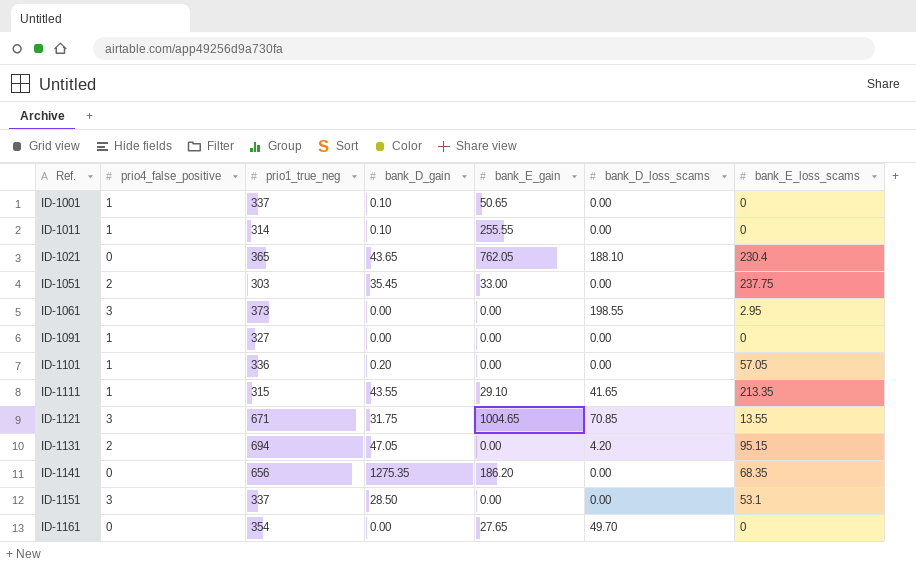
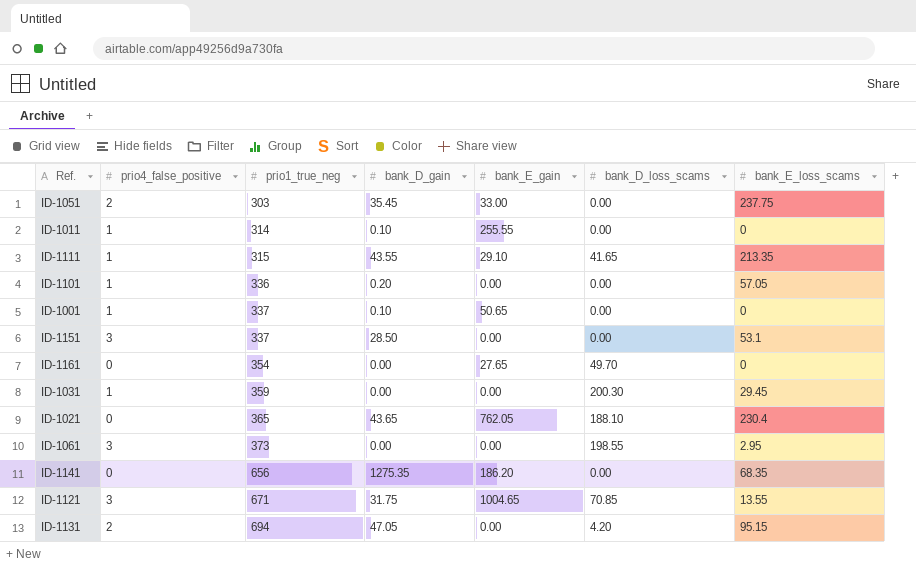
row order: Ref. ascending -> prio1_true_neg ascending
row ID-1091: 1 | 327 | 0.00 | 0.00 | 0.00 | 0 -> none
row ID-1031: none -> 1 | 359 | 0.00 | 0.00 | 200.30 | 29.45

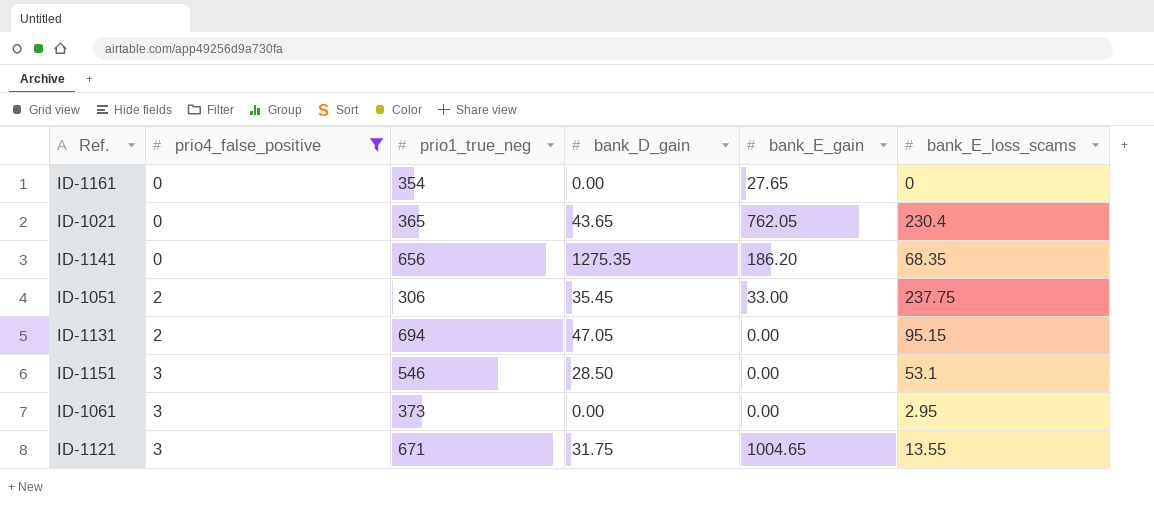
filter: none -> prio4_false_positive != 1
row order: prio1_true_neg ascending -> prio4_false_positive ascending
column bank_D_loss_scams | position: 6 -> none
ID-1051 | prio1_true_neg: 303 -> 306
ID-1151 | prio1_true_neg: 337 -> 546

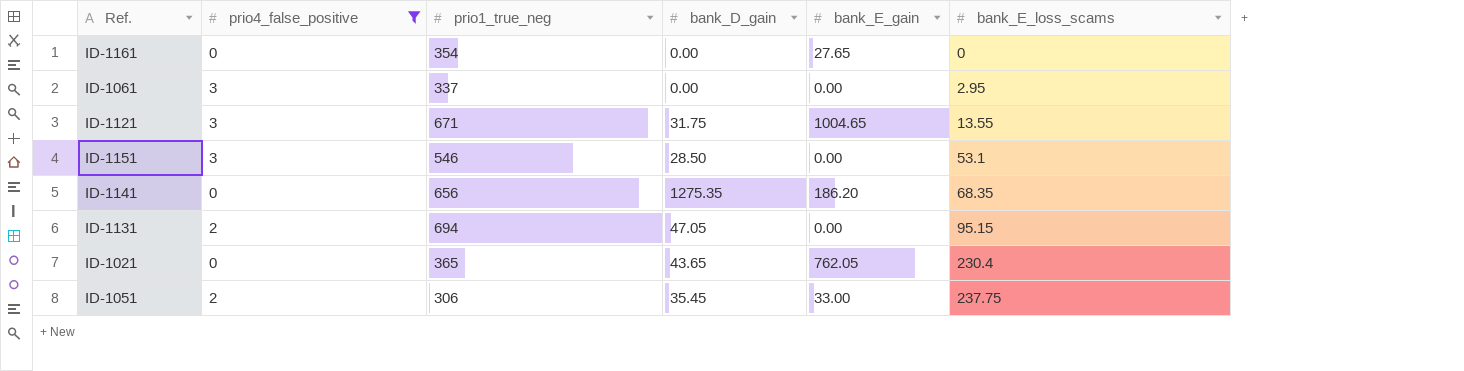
row order: prio4_false_positive ascending -> bank_E_loss_scams ascending
ID-1061 | prio1_true_neg: 373 -> 337

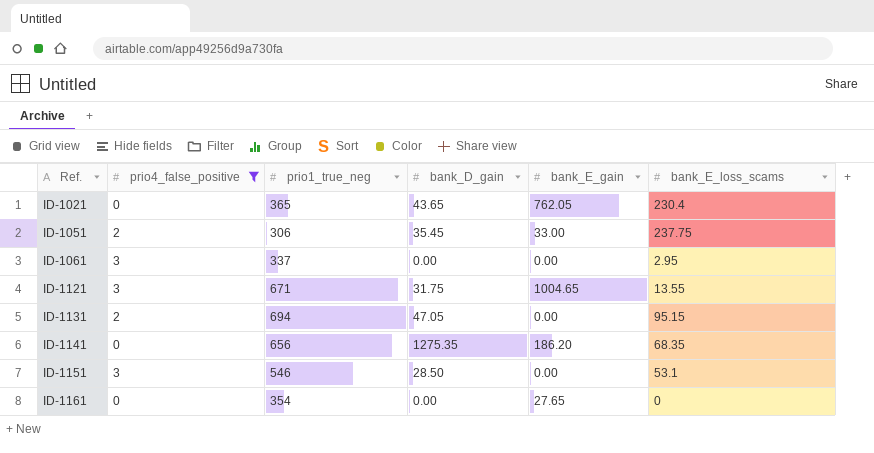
row order: bank_E_loss_scams ascending -> Ref. ascending

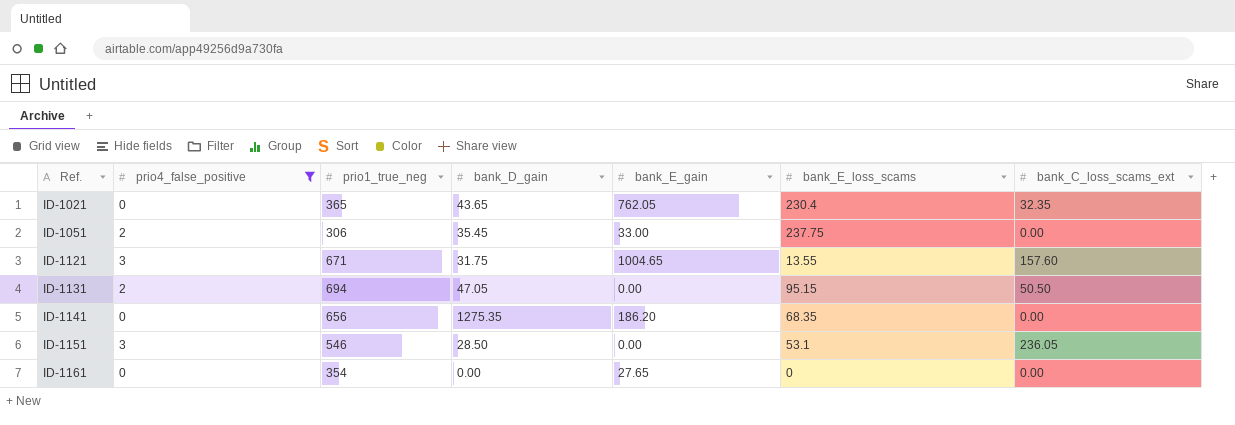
column bank_C_loss_scams_ext | position: none -> 7
row ID-1061: 3 | 337 | 0.00 | 0.00 | 2.95 -> none

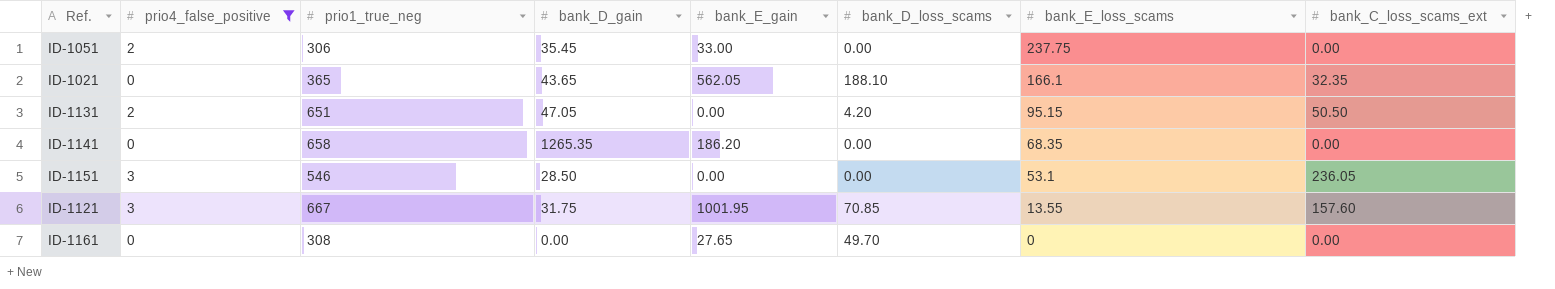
row order: Ref. ascending -> bank_E_loss_scams descending
column bank_D_loss_scams | position: none -> 6
ID-1021 | bank_E_gain: 762.05 -> 562.05
ID-1021 | bank_E_loss_scams: 230.4 -> 166.1
ID-1131 | prio1_true_neg: 694 -> 651
ID-1141 | prio1_true_neg: 656 -> 658
ID-1141 | bank_D_gain: 1275.35 -> 1265.35
ID-1121 | prio1_true_neg: 671 -> 667
ID-1121 | bank_E_gain: 1004.65 -> 1001.95
ID-1161 | prio1_true_neg: 354 -> 308

